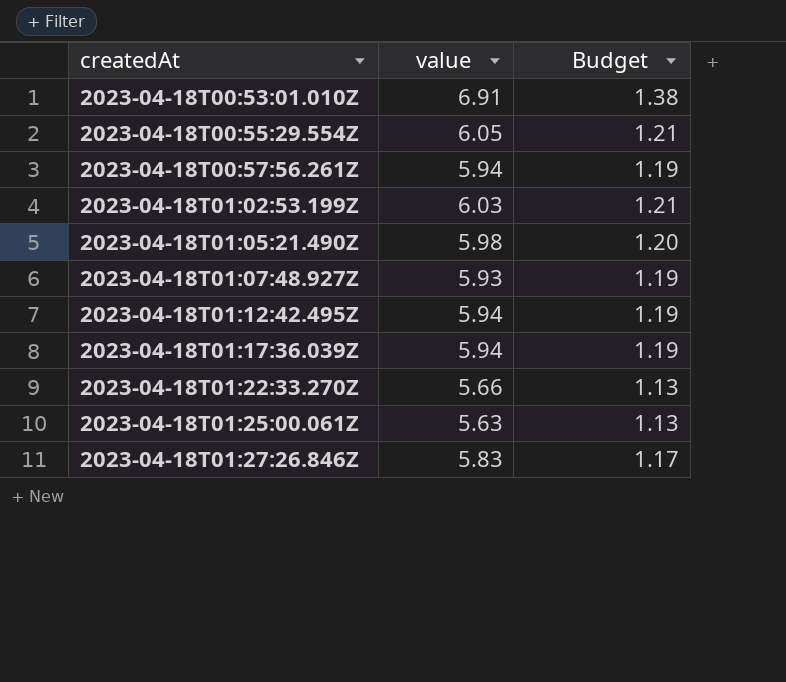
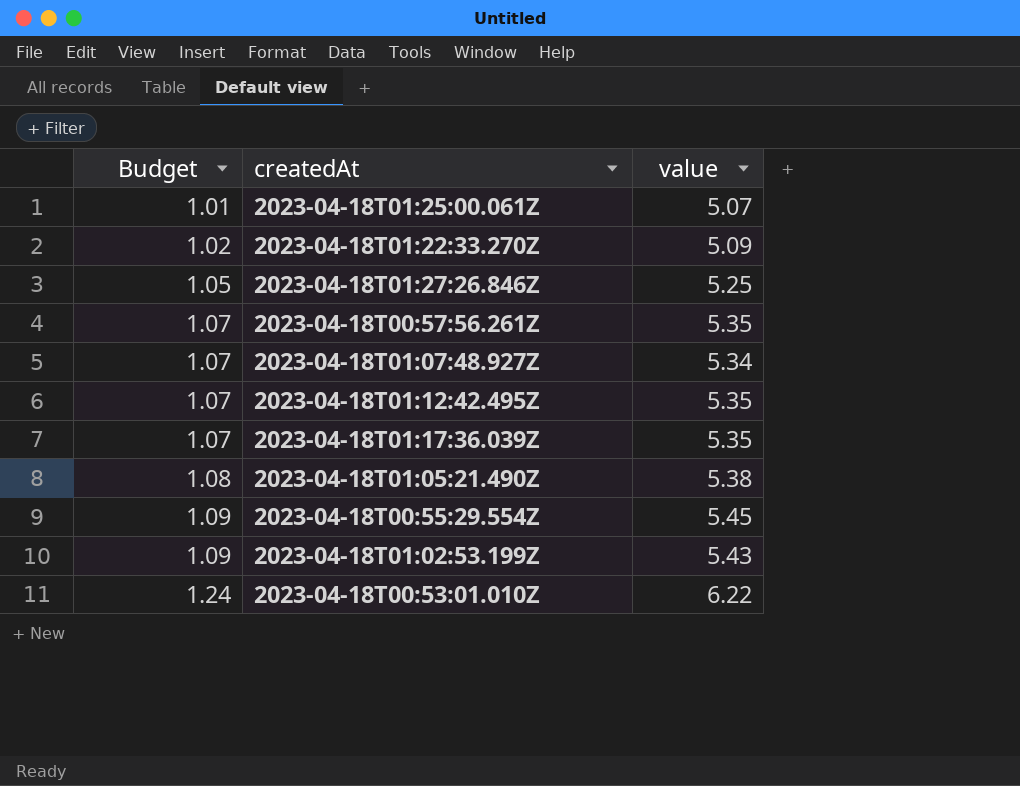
row order: createdAt ascending -> Budget ascending
column Budget | position: 3 -> 1
2023-04-18T01:25:00.061Z | Budget: 1.13 -> 1.01
2023-04-18T01:25:00.061Z | value: 5.63 -> 5.07
2023-04-18T01:22:33.270Z | Budget: 1.13 -> 1.02
2023-04-18T01:22:33.270Z | value: 5.66 -> 5.09
2023-04-18T01:27:26.846Z | Budget: 1.17 -> 1.05
2023-04-18T01:27:26.846Z | value: 5.83 -> 5.25
2023-04-18T00:57:56.261Z | Budget: 1.19 -> 1.07
2023-04-18T00:57:56.261Z | value: 5.94 -> 5.35
2023-04-18T01:07:48.927Z | Budget: 1.19 -> 1.07
2023-04-18T01:07:48.927Z | value: 5.93 -> 5.34
2023-04-18T01:12:42.495Z | Budget: 1.19 -> 1.07
2023-04-18T01:12:42.495Z | value: 5.94 -> 5.35
2023-04-18T01:17:36.039Z | Budget: 1.19 -> 1.07
2023-04-18T01:17:36.039Z | value: 5.94 -> 5.35
2023-04-18T01:05:21.490Z | Budget: 1.20 -> 1.08
2023-04-18T01:05:21.490Z | value: 5.98 -> 5.38
2023-04-18T00:55:29.554Z | Budget: 1.21 -> 1.09
2023-04-18T00:55:29.554Z | value: 6.05 -> 5.45
2023-04-18T01:02:53.199Z | Budget: 1.21 -> 1.09
2023-04-18T01:02:53.199Z | value: 6.03 -> 5.43
2023-04-18T00:53:01.010Z | Budget: 1.38 -> 1.24
2023-04-18T00:53:01.010Z | value: 6.91 -> 6.22

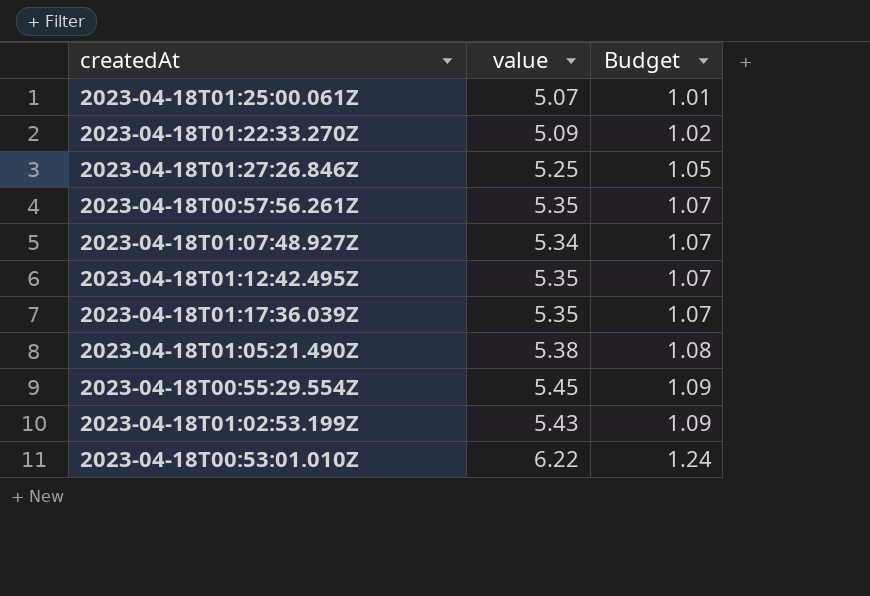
column Budget | position: 1 -> 3

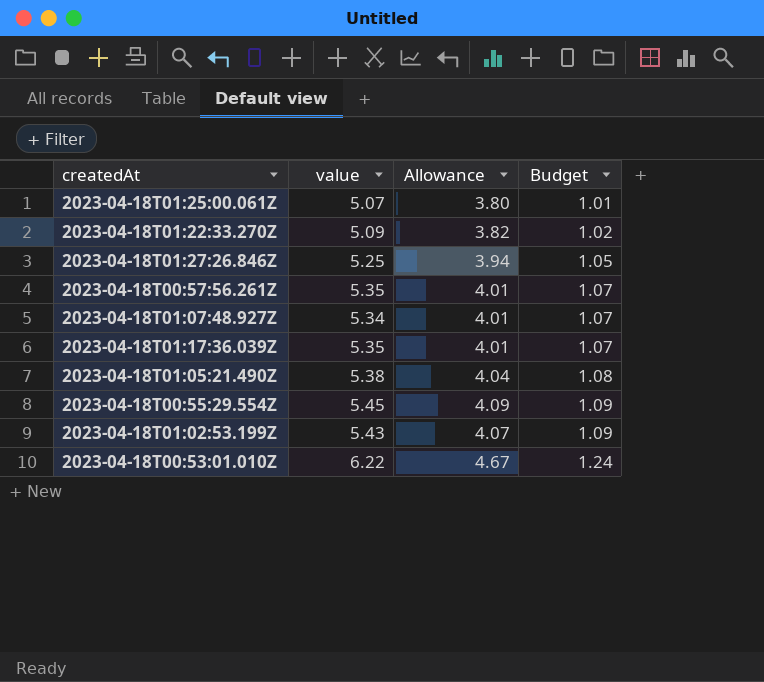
column Allowance | formula: none -> [value] * 0.75
row 2023-04-18T01:12:42.495Z: 5.35 | 1.07 -> none

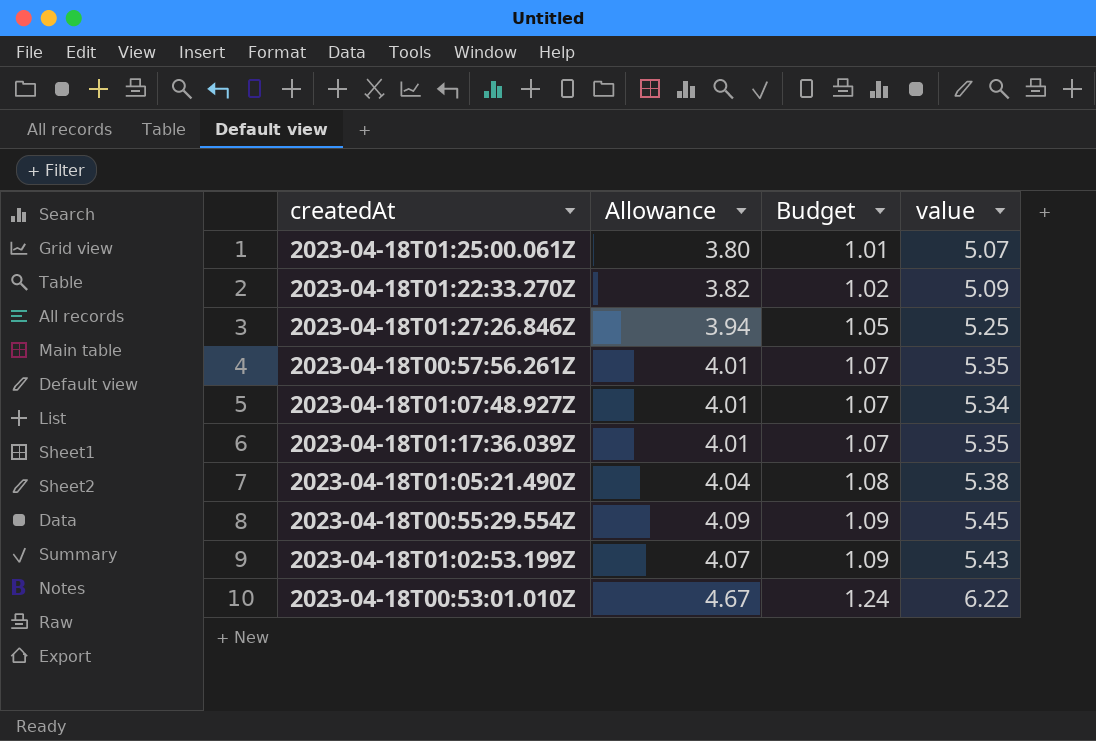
column value | position: 2 -> 4

